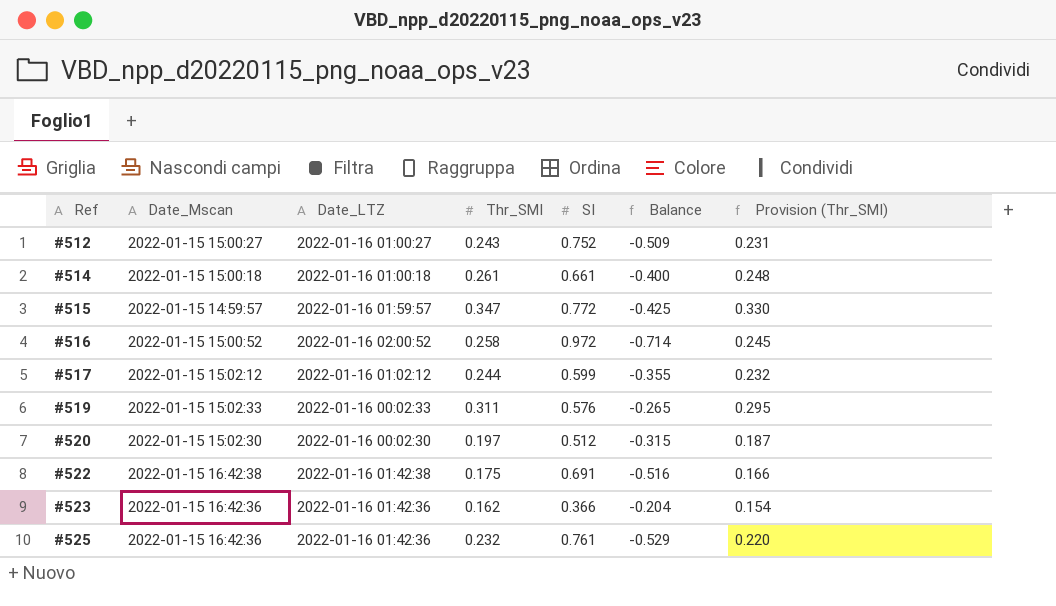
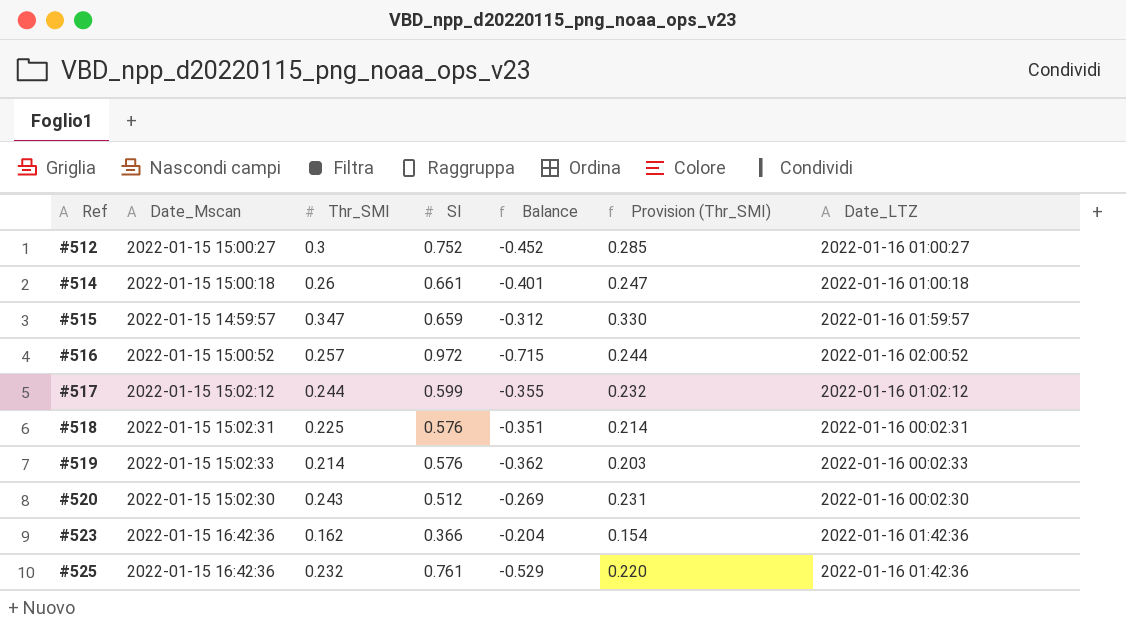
column Date_LTZ | position: 3 -> 7
row #522: 2022-01-15 16:42:38 | 2022-01-16 01:42:38 | 0.175 | 0.691 | -0.516 | 0.166 -> none
#512 | Thr_SMI: 0.243 -> 0.3
#512 | Balance: -0.509 -> -0.452
#512 | Provision (Thr_SMI): 0.231 -> 0.285
#514 | Thr_SMI: 0.261 -> 0.26
#514 | Balance: -0.400 -> -0.401
#514 | Provision (Thr_SMI): 0.248 -> 0.247
#515 | SI: 0.772 -> 0.659
#515 | Balance: -0.425 -> -0.312
#516 | Thr_SMI: 0.258 -> 0.257
#516 | Balance: -0.714 -> -0.715
#516 | Provision (Thr_SMI): 0.245 -> 0.244
row #518: none -> 2022-01-15 15:02:31 | 0.225 | 0.576 | -0.351 | 0.214 | 2022-01-16 00:02:31
#519 | Thr_SMI: 0.311 -> 0.214
#519 | Balance: -0.265 -> -0.362
#519 | Provision (Thr_SMI): 0.295 -> 0.203
#520 | Thr_SMI: 0.197 -> 0.243
#520 | Balance: -0.315 -> -0.269
#520 | Provision (Thr_SMI): 0.187 -> 0.231

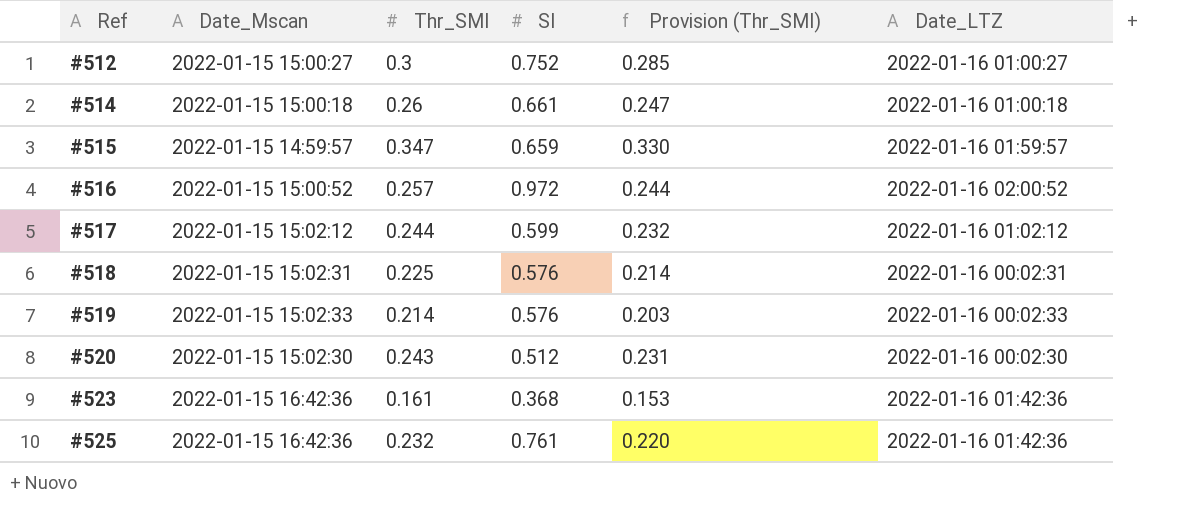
column Balance | formula: [Thr_SMI] - [SI] -> none
#523 | Thr_SMI: 0.162 -> 0.161
#523 | SI: 0.366 -> 0.368
#523 | Provision (Thr_SMI): 0.154 -> 0.153

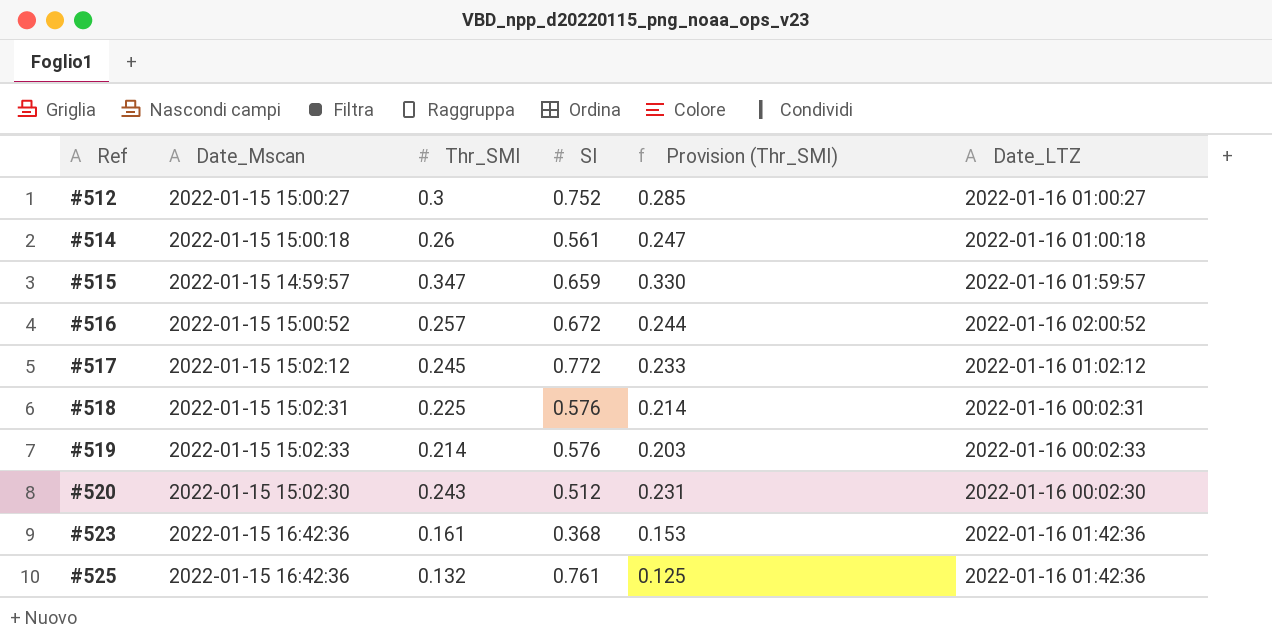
#514 | SI: 0.661 -> 0.561
#516 | SI: 0.972 -> 0.672
#517 | Thr_SMI: 0.244 -> 0.245
#517 | SI: 0.599 -> 0.772
#517 | Provision (Thr_SMI): 0.232 -> 0.233
#525 | Thr_SMI: 0.232 -> 0.132
#525 | Provision (Thr_SMI): 0.220 -> 0.125

